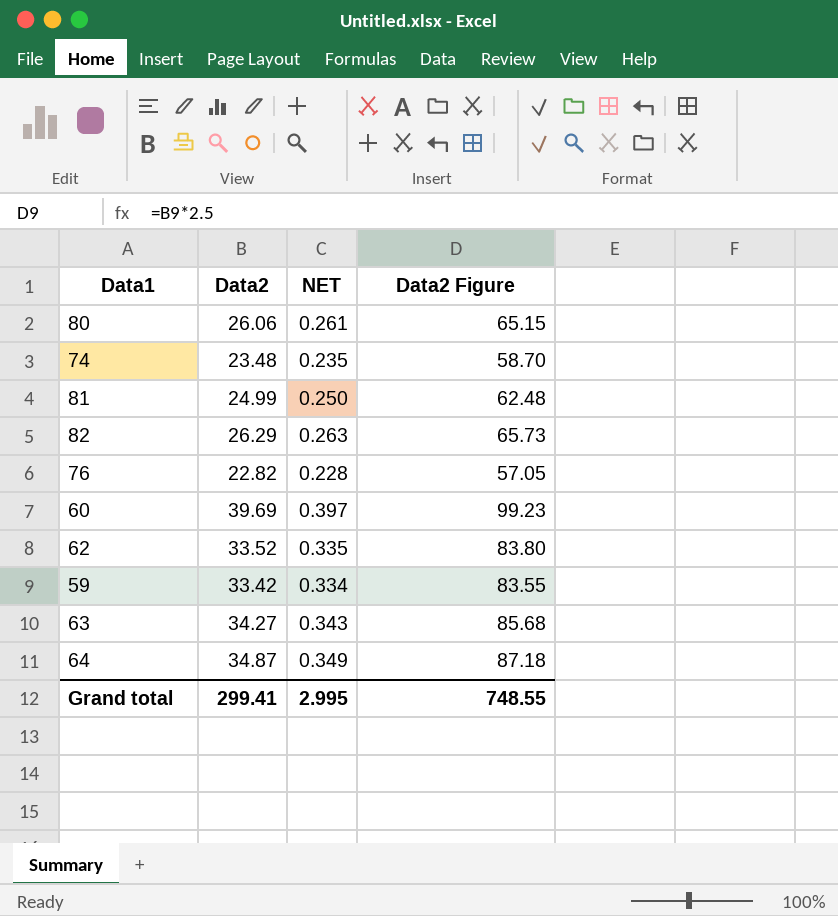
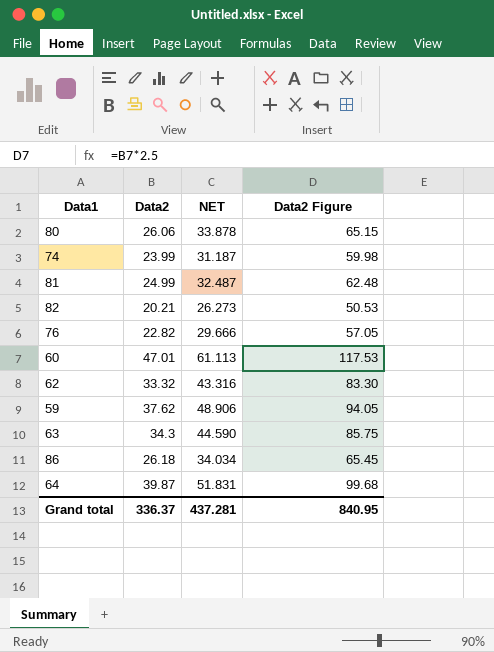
column NET | formula: [Data2] * 0.01 -> [Data2] * 1.3
74 | Data2: 23.48 -> 23.99
74 | Data2 Figure: 58.70 -> 59.98
82 | Data2: 26.29 -> 20.21
82 | Data2 Figure: 65.73 -> 50.53
60 | Data2: 39.69 -> 47.01
60 | Data2 Figure: 99.23 -> 117.53
62 | Data2: 33.52 -> 33.32
62 | Data2 Figure: 83.80 -> 83.30
59 | Data2: 33.42 -> 37.62
59 | Data2 Figure: 83.55 -> 94.05
63 | Data2: 34.27 -> 34.3
63 | Data2 Figure: 85.68 -> 85.75
row 86: none -> 26.18 | 34.034 | 65.45
64 | Data2: 34.87 -> 39.87
64 | Data2 Figure: 87.18 -> 99.68
Grand total | Data2: 299.41 -> 336.37
Grand total | NET: 2.995 -> 437.281
Grand total | Data2 Figure: 748.55 -> 840.95

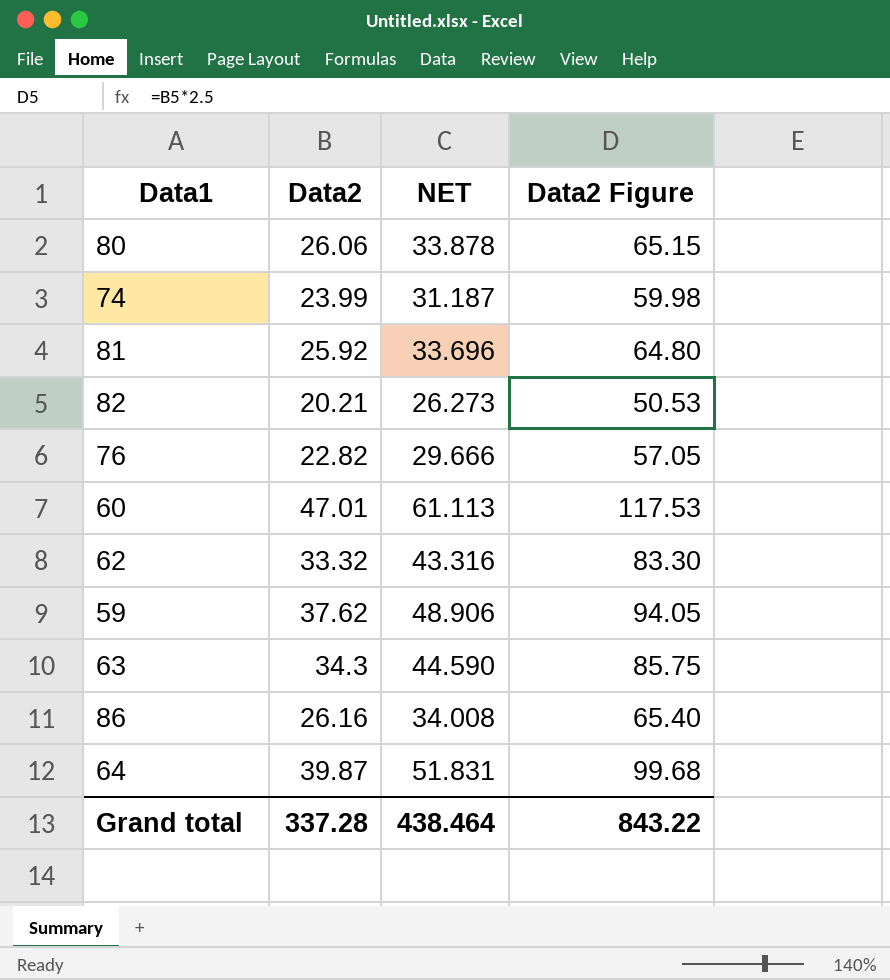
81 | Data2: 24.99 -> 25.92
81 | NET: 32.487 -> 33.696
81 | Data2 Figure: 62.48 -> 64.80
86 | Data2: 26.18 -> 26.16
86 | NET: 34.034 -> 34.008
86 | Data2 Figure: 65.45 -> 65.40
Grand total | Data2: 336.37 -> 337.28
Grand total | NET: 437.281 -> 438.464
Grand total | Data2 Figure: 840.95 -> 843.22

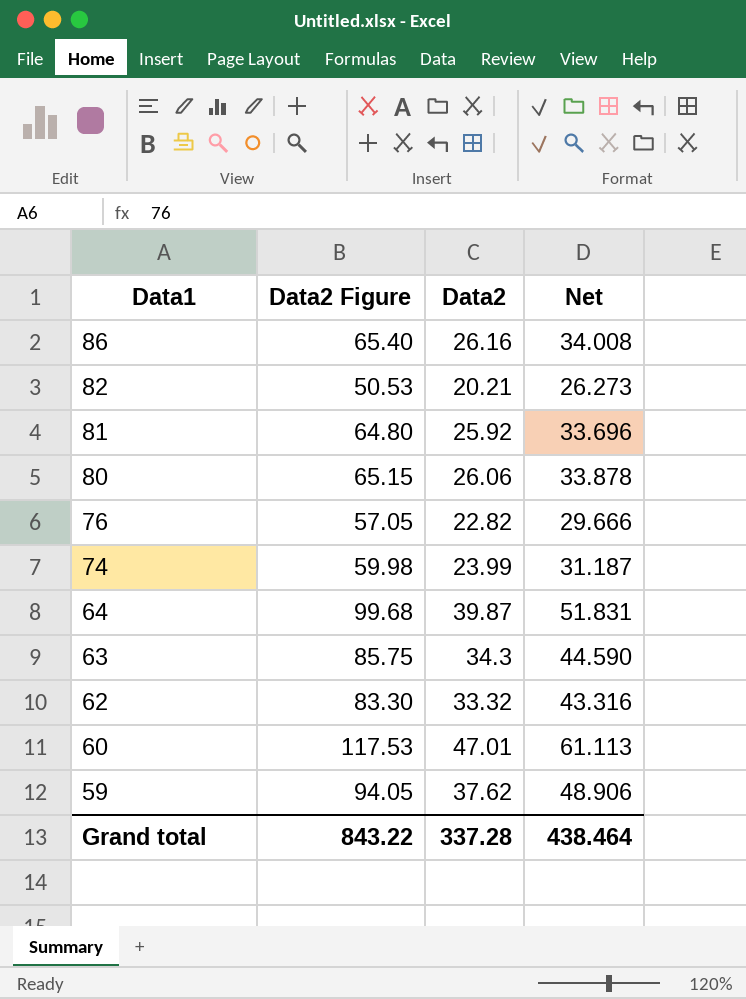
row order: none -> Data1 descending
column Data2 Figure | position: 4 -> 2
column name: NET -> Net

